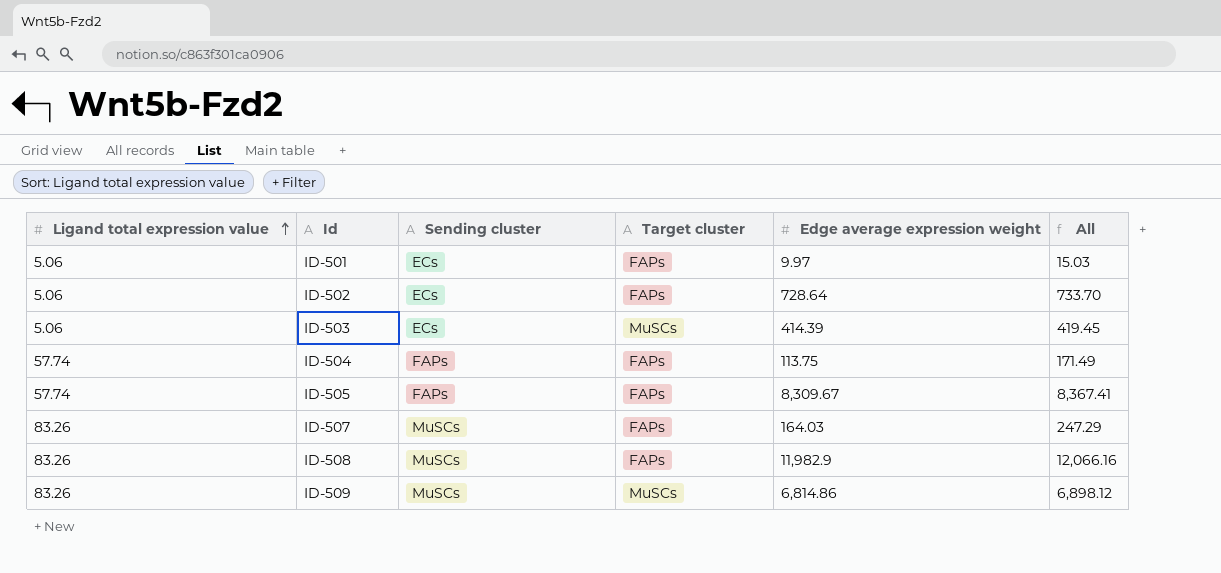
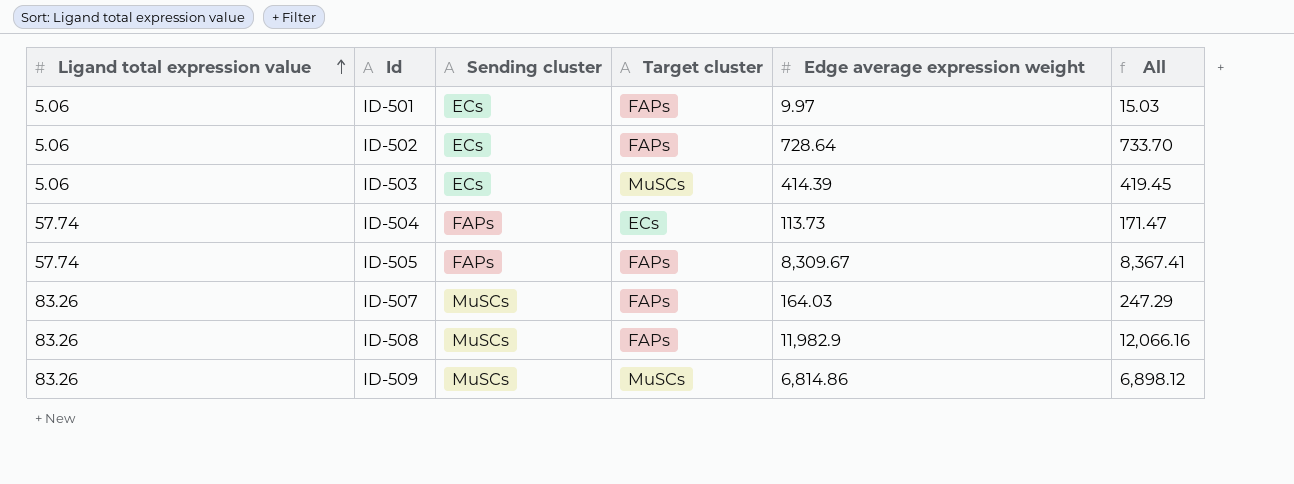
ID-504 | Target cluster: FAPs -> ECs
ID-504 | Edge average expression weight: 113.75 -> 113.73
ID-504 | All: 171.49 -> 171.47

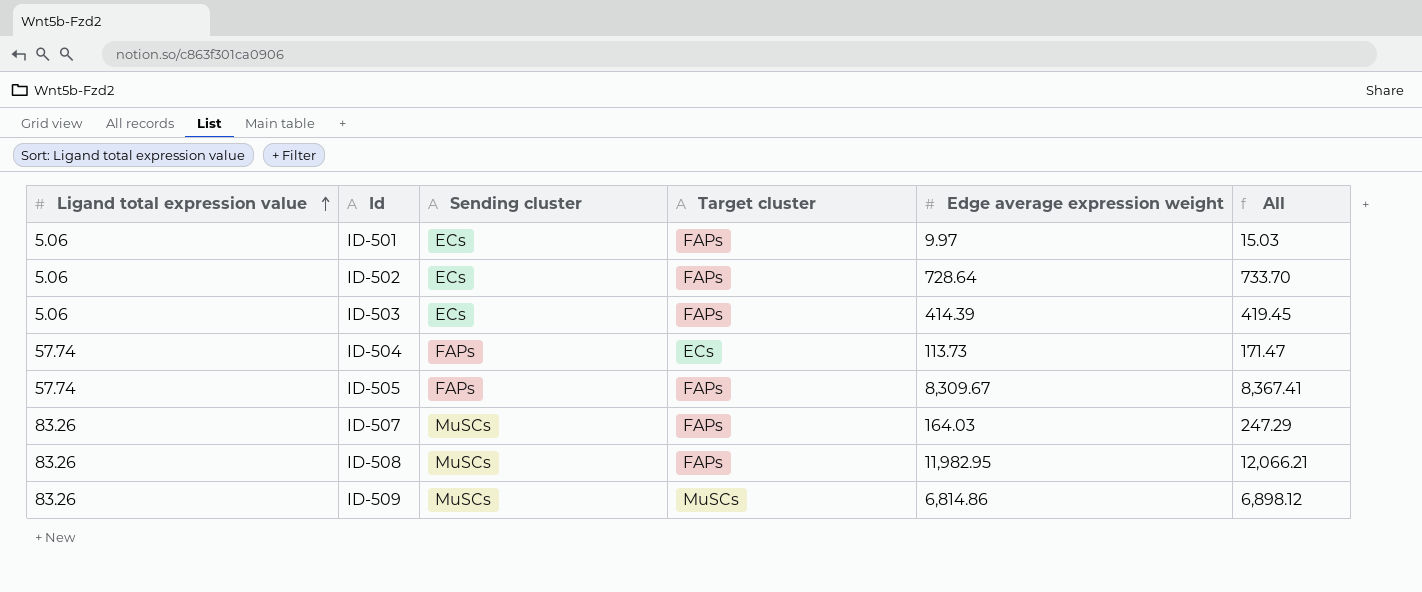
ID-503 | Target cluster: MuSCs -> FAPs
ID-508 | Edge average expression weight: 11,982.9 -> 11,982.95
ID-508 | All: 12,066.16 -> 12,066.21

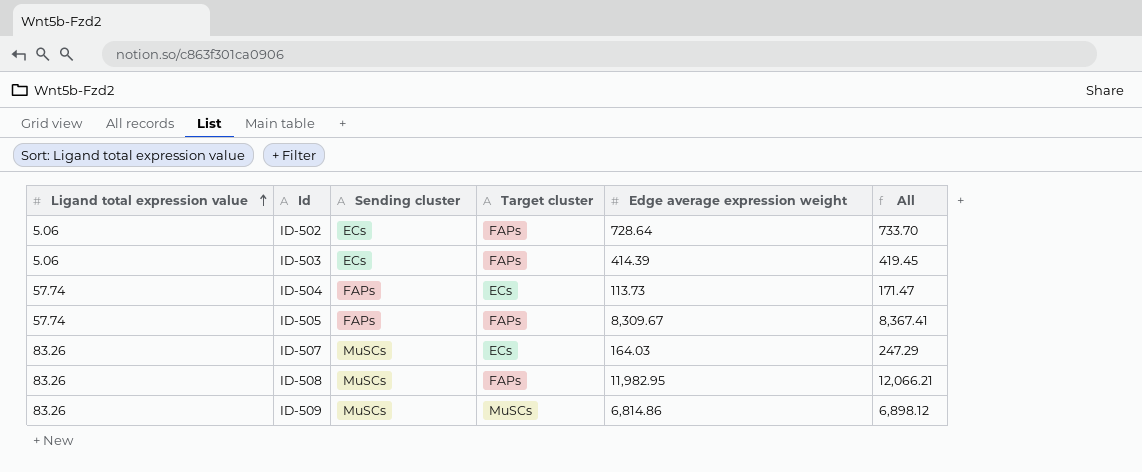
row ID-501: 5.06 | ECs | FAPs | 9.97 | 15.03 -> none
ID-507 | Target cluster: FAPs -> ECs

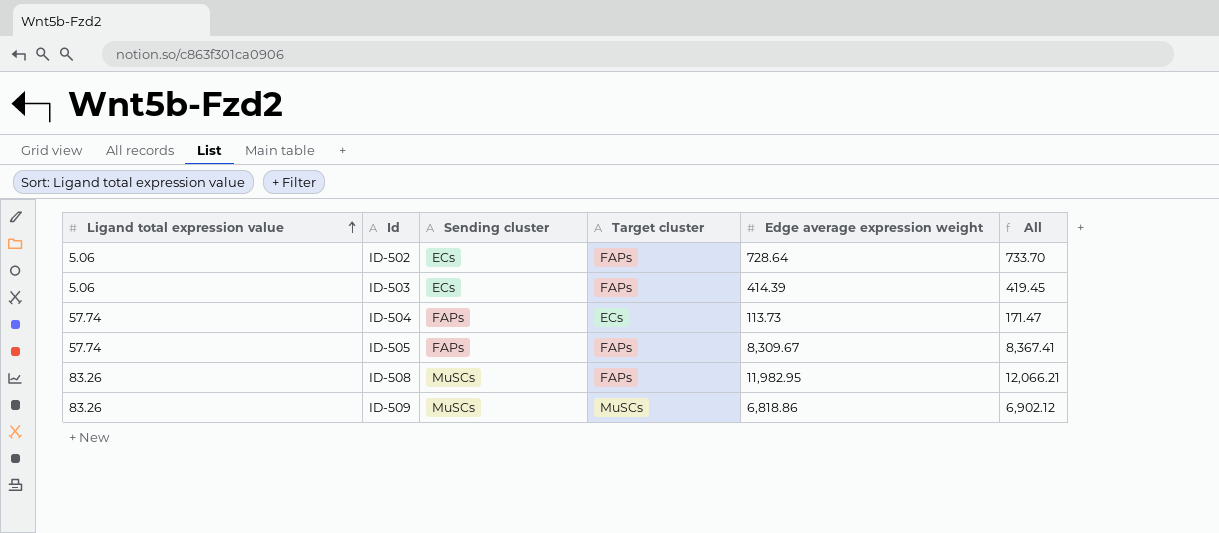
row ID-507: 83.26 | MuSCs | ECs | 164.03 | 247.29 -> none
ID-509 | Edge average expression weight: 6,814.86 -> 6,818.86
ID-509 | All: 6,898.12 -> 6,902.12

